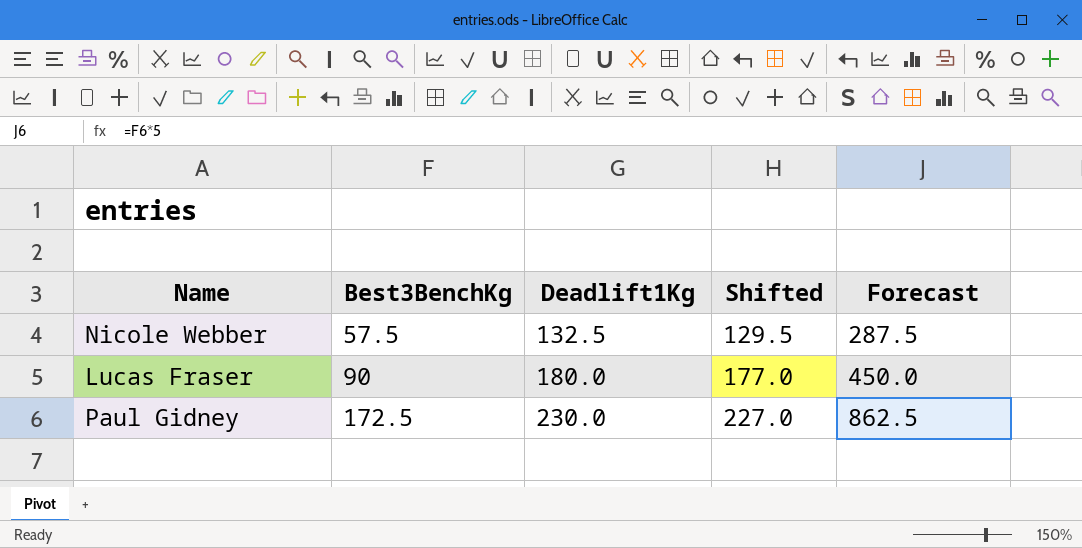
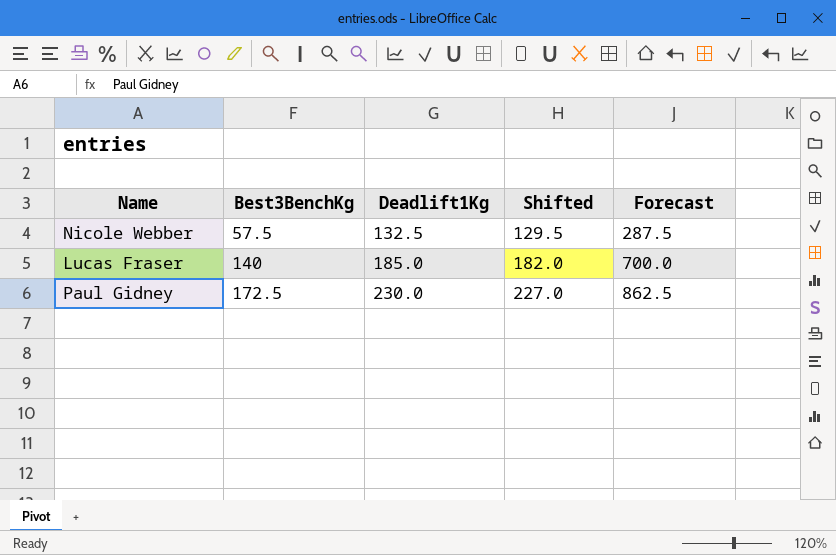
Lucas Fraser | Best3BenchKg: 90 -> 140
Lucas Fraser | Deadlift1Kg: 180.0 -> 185.0
Lucas Fraser | Shifted: 177.0 -> 182.0
Lucas Fraser | Forecast: 450.0 -> 700.0

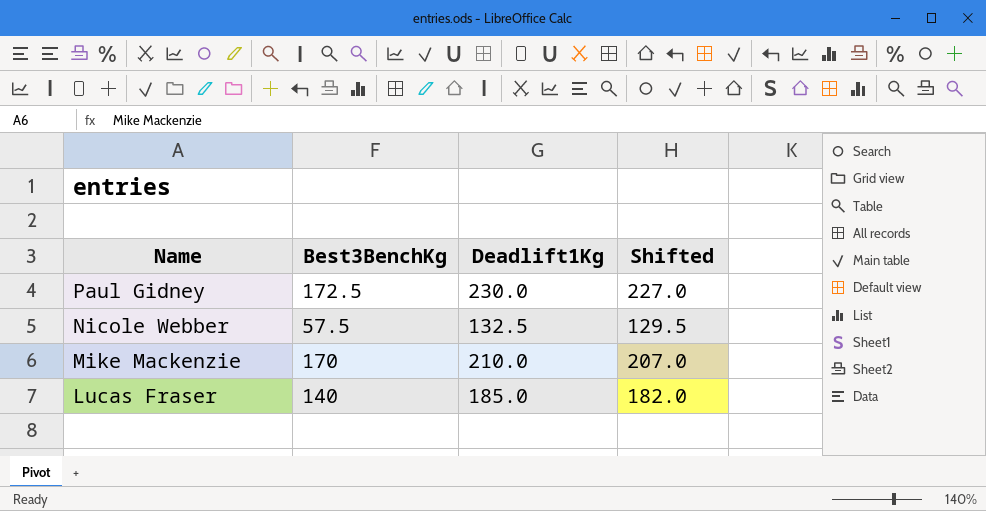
row order: Best3BenchKg ascending -> Name descending
column Forecast | formula: [Best3BenchKg] * 5 -> none
row Mike Mackenzie: none -> 170 | 210.0 | 207.0

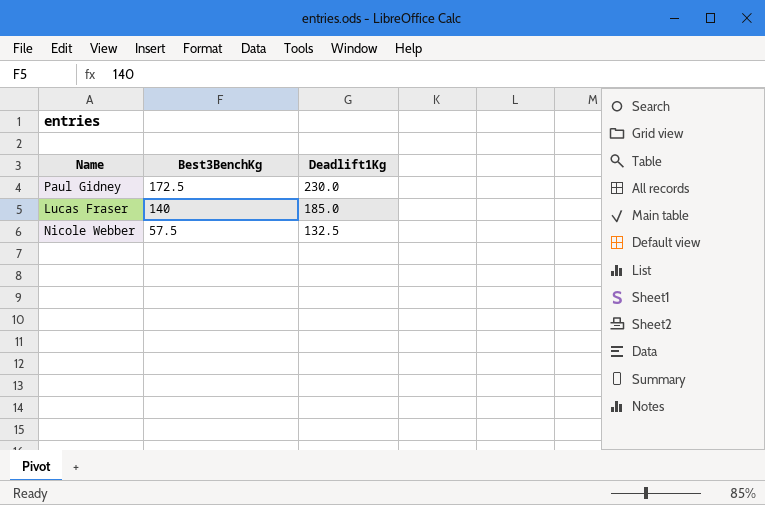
row order: Name descending -> Best3BenchKg descending
column Shifted | formula: [Deadlift1Kg] - 3 -> none
row Mike Mackenzie: 170 | 210.0 | 207.0 -> none

